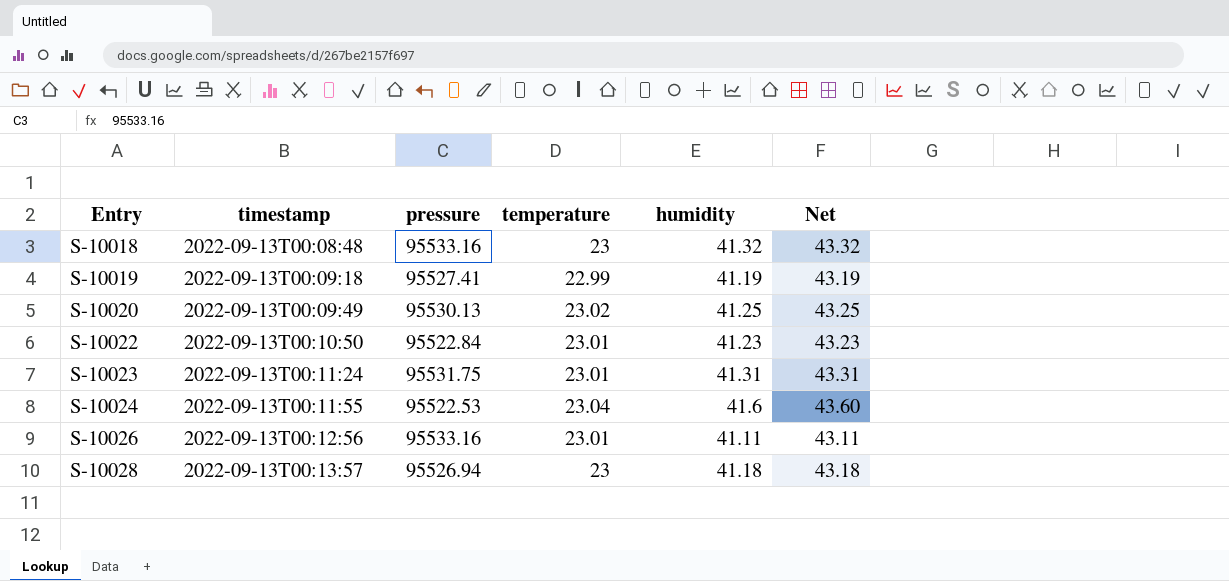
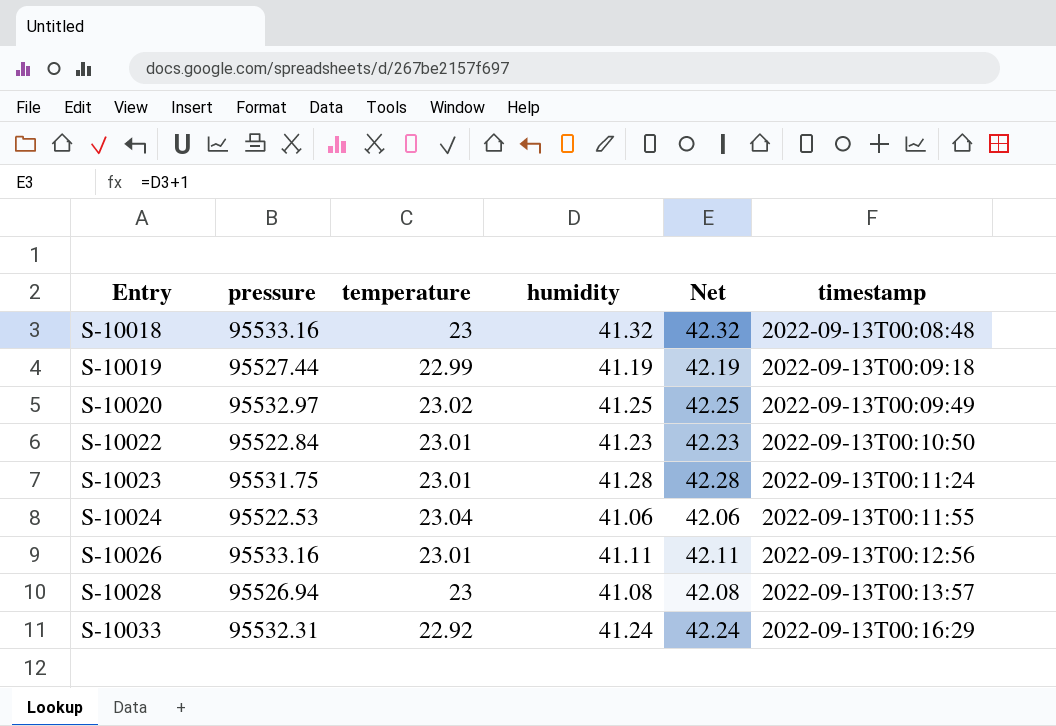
column Net | formula: [humidity] + 2 -> [humidity] + 1
column timestamp | position: 2 -> 6
S-10019 | pressure: 95527.41 -> 95527.44
S-10020 | pressure: 95530.13 -> 95532.97
S-10023 | humidity: 41.31 -> 41.28
S-10024 | humidity: 41.6 -> 41.06
S-10028 | humidity: 41.18 -> 41.08
row S-10033: none -> 95532.31 | 22.92 | 41.24 | 42.24 | 2022-09-13T00:16:29

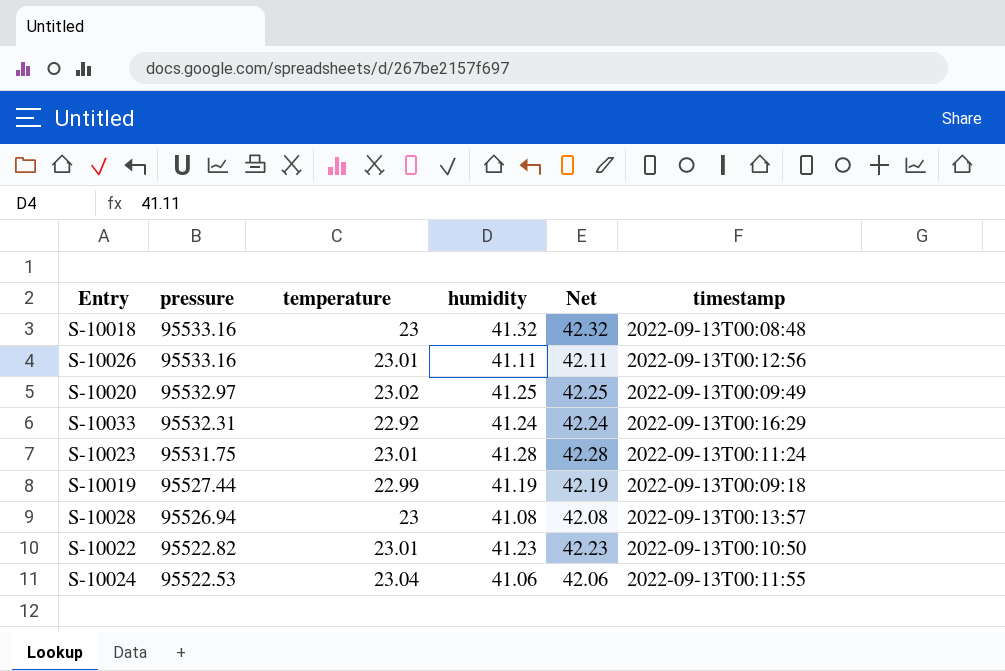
row order: Entry ascending -> pressure descending
S-10022 | pressure: 95522.84 -> 95522.82

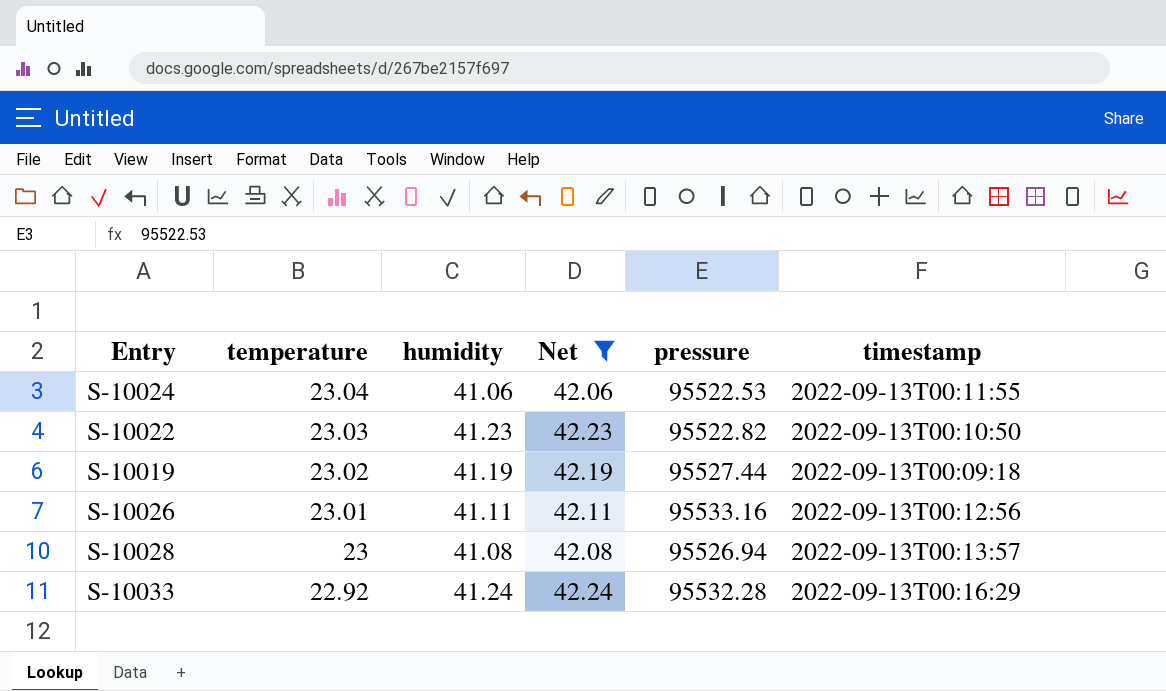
filter: none -> Net <= 42.24
row order: pressure descending -> temperature descending
column pressure | position: 2 -> 5
S-10022 | temperature: 23.01 -> 23.03
S-10019 | temperature: 22.99 -> 23.02
S-10033 | pressure: 95532.31 -> 95532.28

